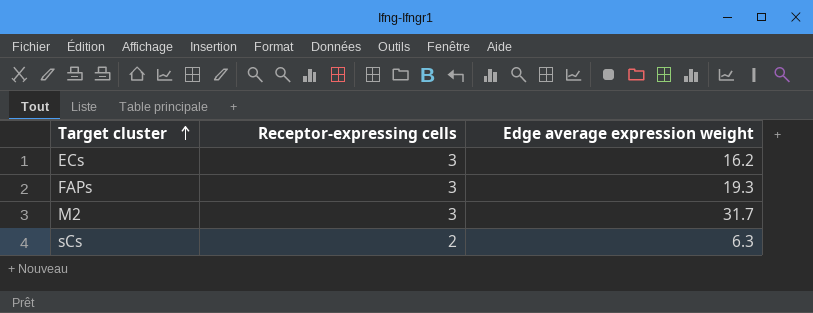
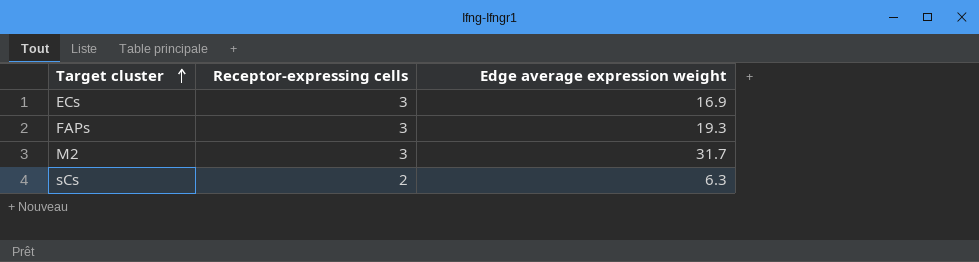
ECs | Edge average expression weight: 16.2 -> 16.9

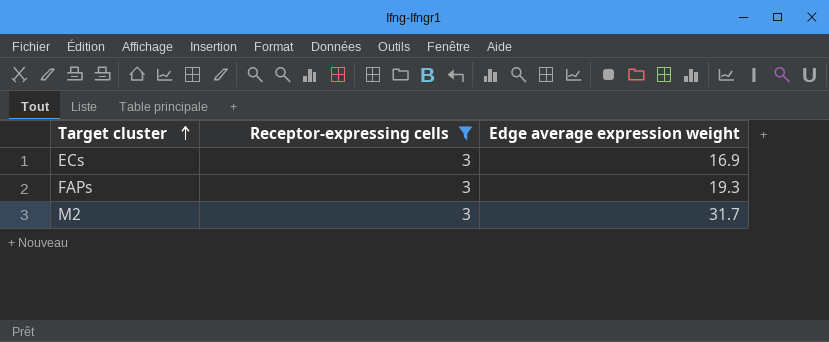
filter: none -> Receptor-expressing cells = 3

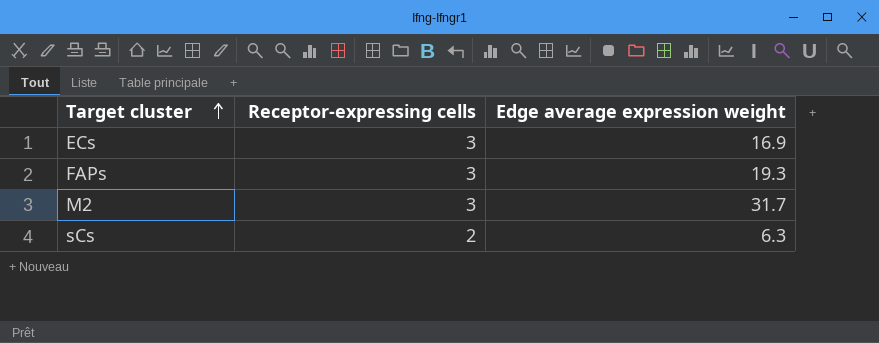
filter: Receptor-expressing cells = 3 -> none

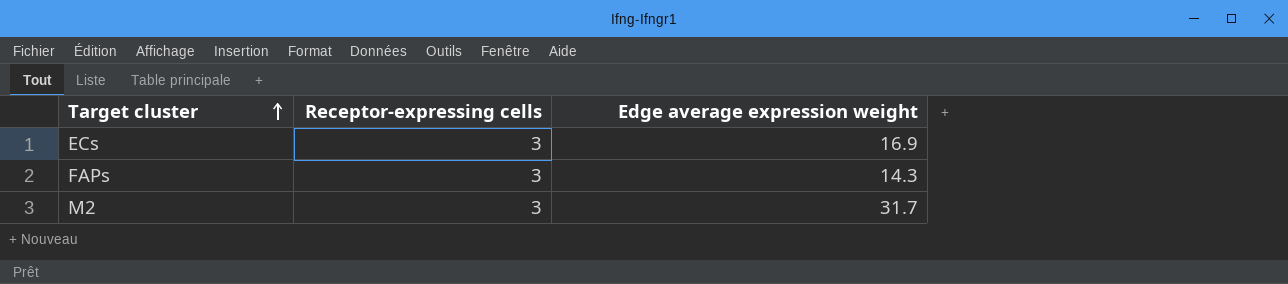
row sCs: 2 | 6.3 -> none
FAPs | Edge average expression weight: 19.3 -> 14.3

